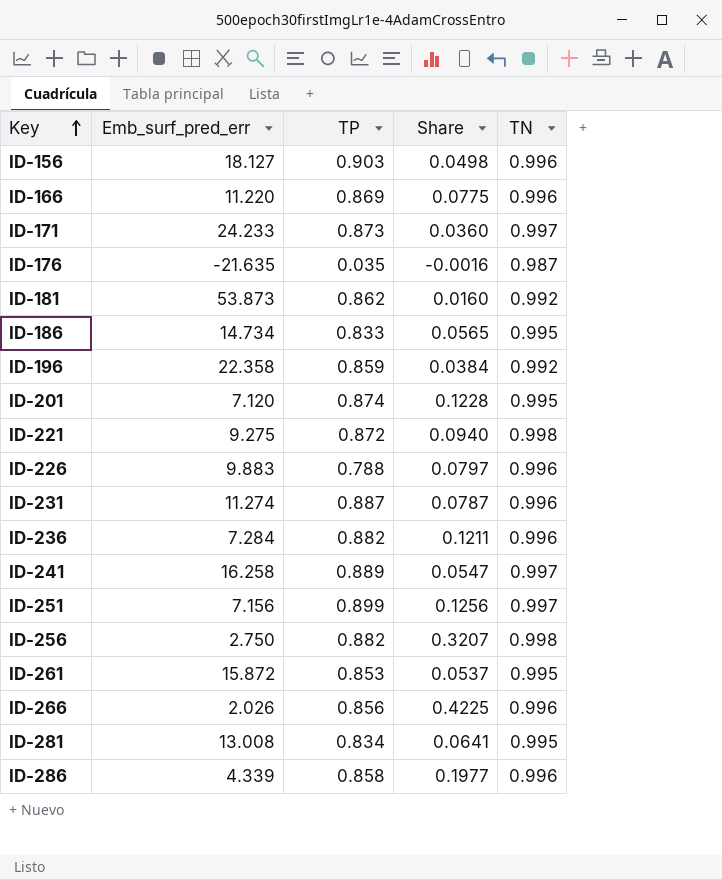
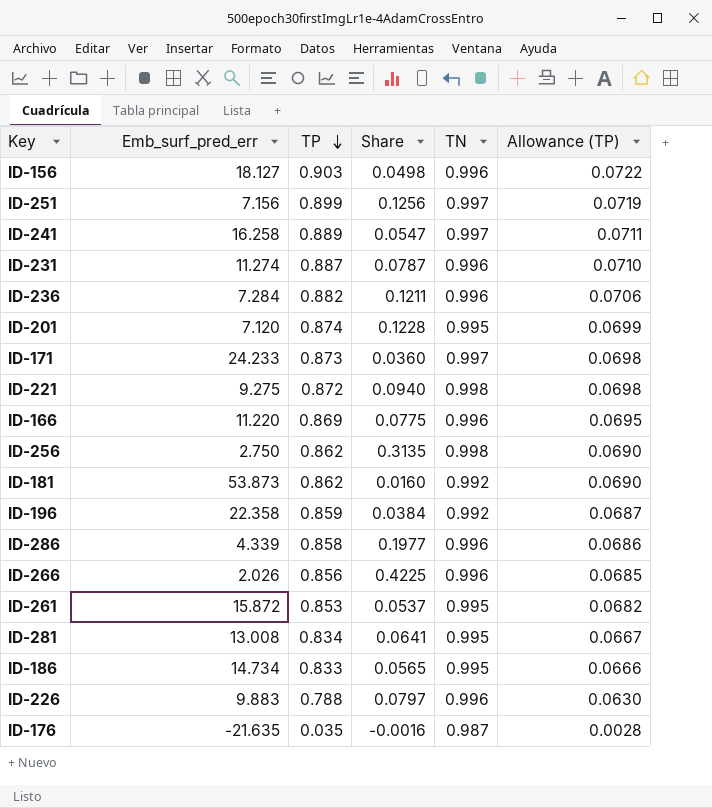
row order: Key ascending -> TP descending
column Allowance (TP) | formula: none -> [TP] * 0.08
ID-256 | TP: 0.882 -> 0.862
ID-256 | Share: 0.3207 -> 0.3135

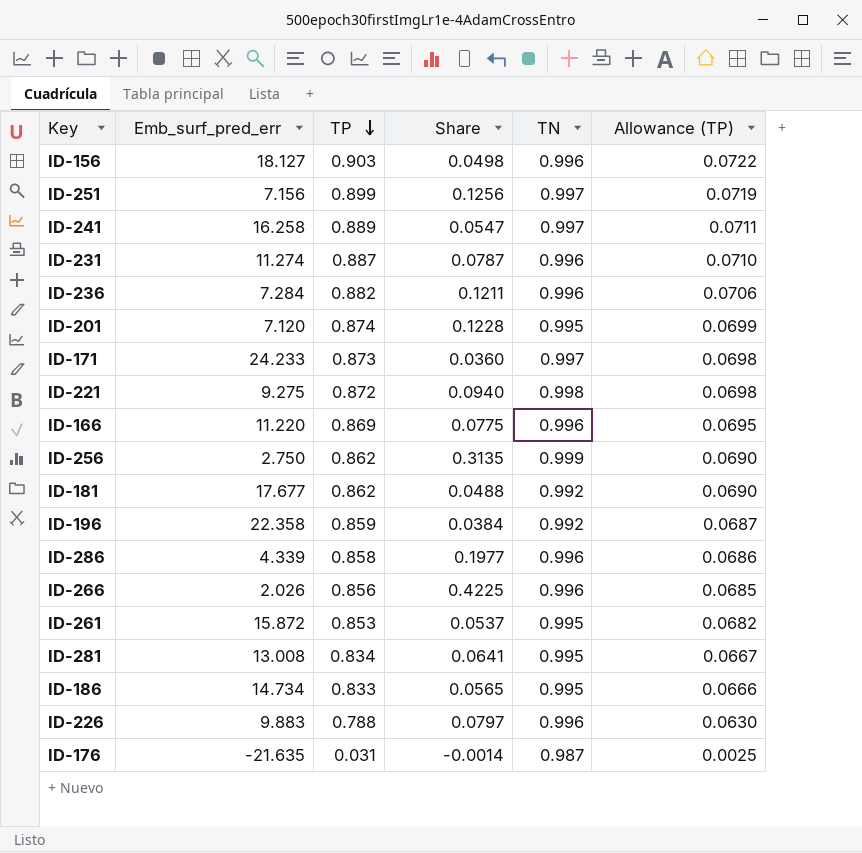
ID-256 | TN: 0.998 -> 0.999
ID-181 | Emb_surf_pred_err: 53.873 -> 17.677
ID-181 | Share: 0.0160 -> 0.0488
ID-176 | TP: 0.035 -> 0.031
ID-176 | Share: -0.0016 -> -0.0014
ID-176 | Allowance (TP): 0.0028 -> 0.0025

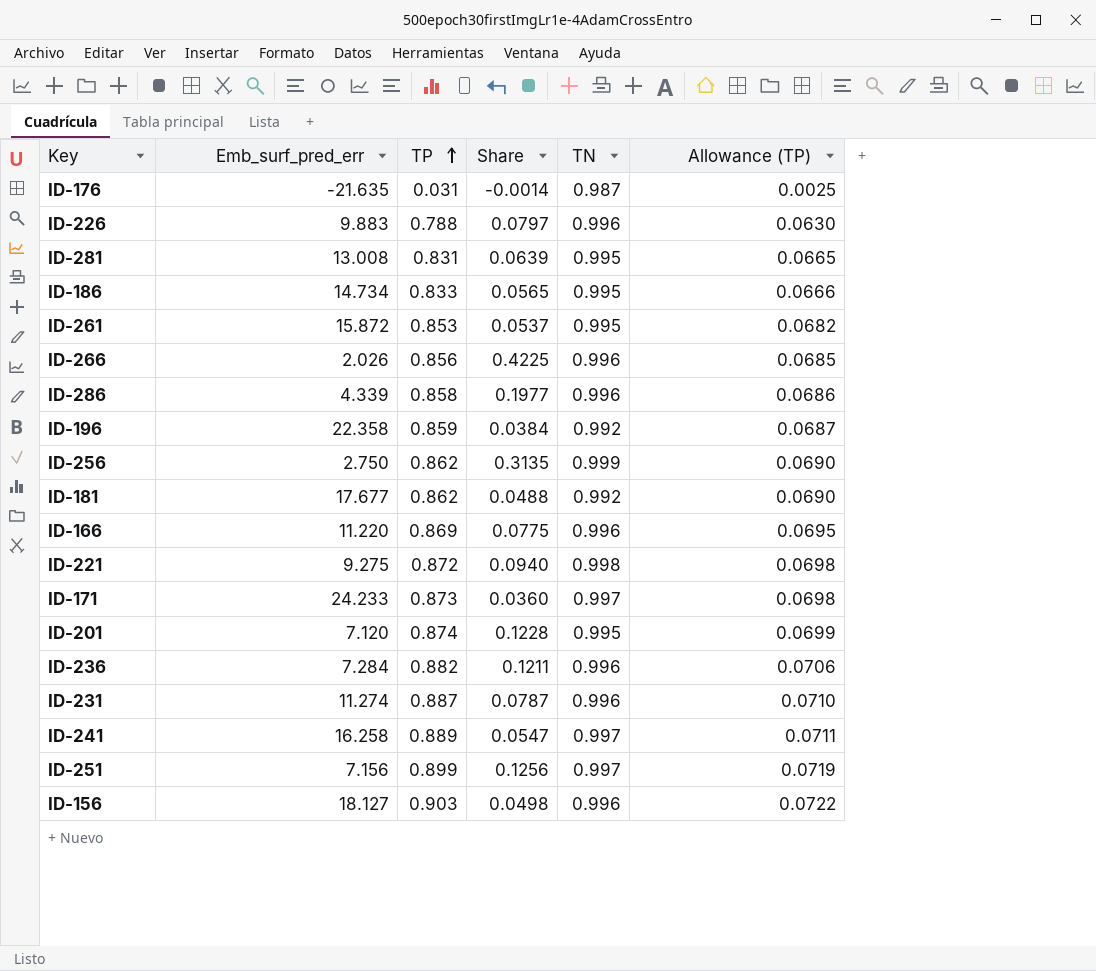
row order: TP descending -> TP ascending
ID-281 | TP: 0.834 -> 0.831
ID-281 | Share: 0.0641 -> 0.0639
ID-281 | Allowance (TP): 0.0667 -> 0.0665

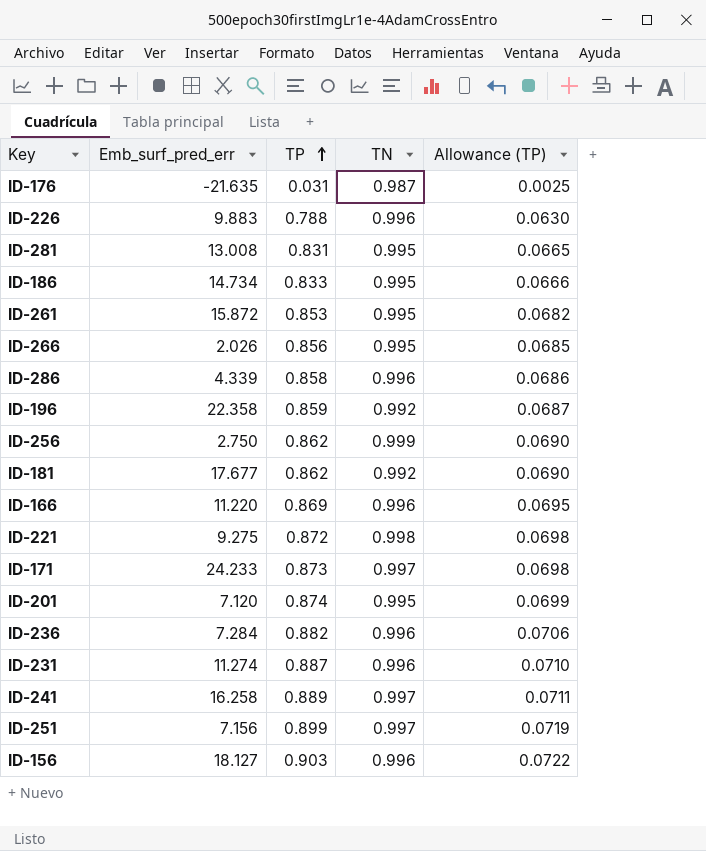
column Share | formula: [TP] / [Emb_surf_pred_err] -> none
ID-266 | TN: 0.996 -> 0.995

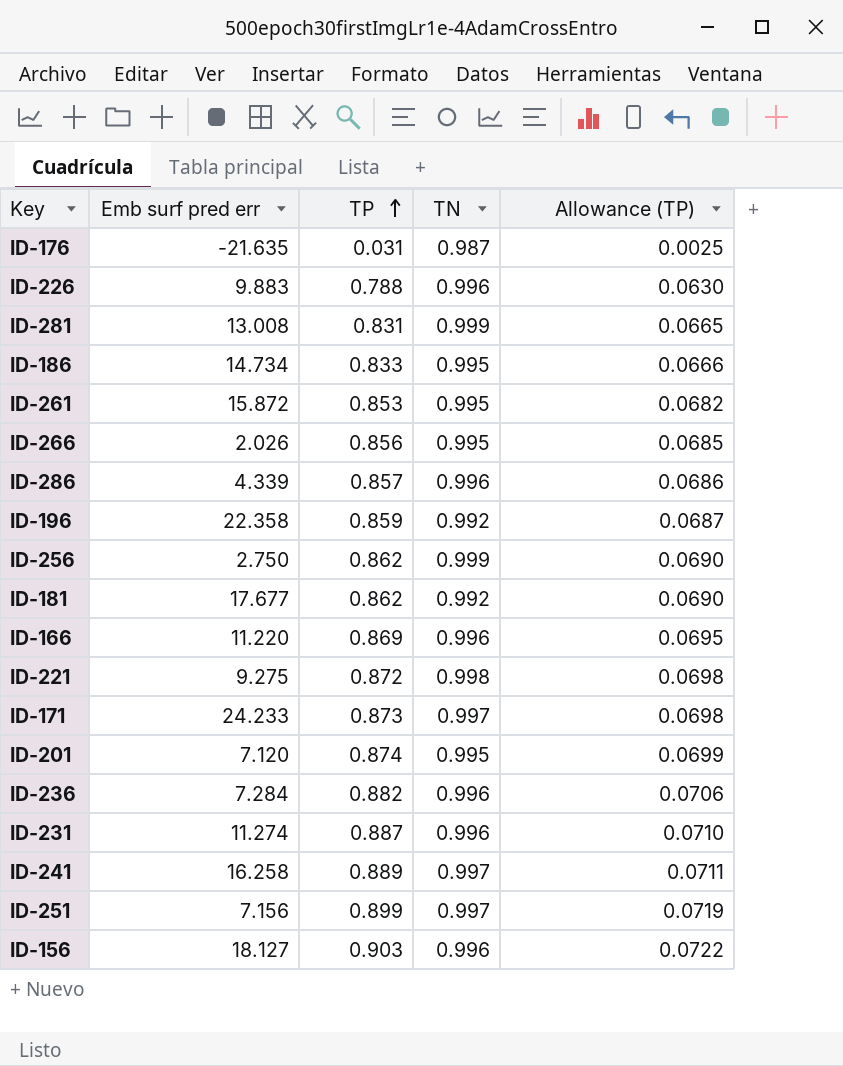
column name: Emb_surf_pred_err -> Emb surf pred err
ID-281 | TN: 0.995 -> 0.999
ID-286 | TP: 0.858 -> 0.857

